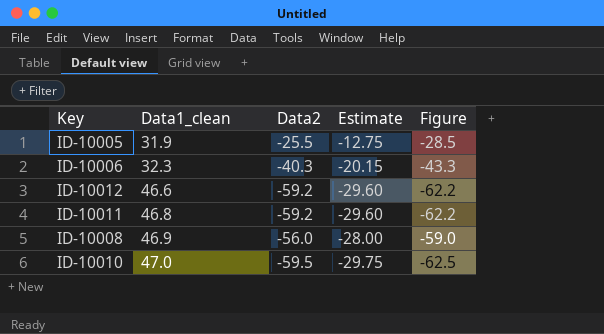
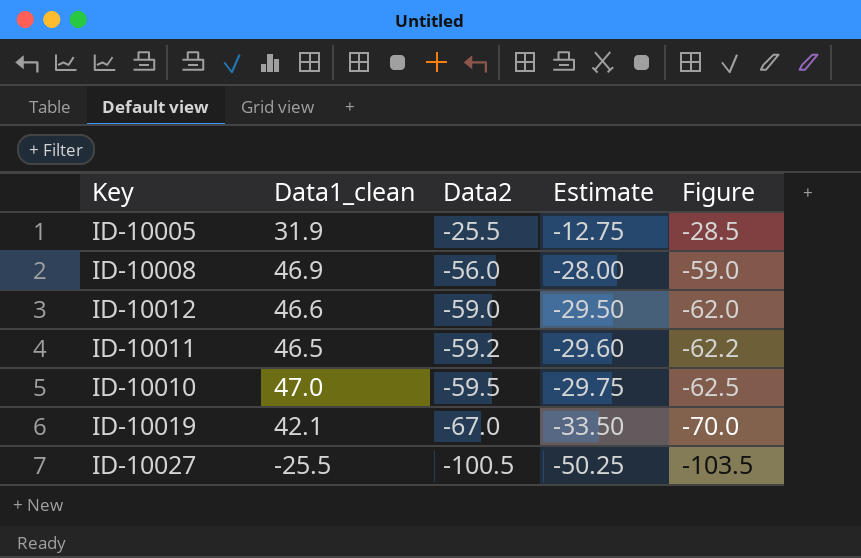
row order: Data1_clean ascending -> Data2 descending
row ID-10006: 32.3 | -40.3 | -20.15 | -43.3 -> none
ID-10012 | Data2: -59.2 -> -59.0
ID-10012 | Estimate: -29.60 -> -29.50
ID-10012 | Figure: -62.2 -> -62.0
ID-10011 | Data1_clean: 46.8 -> 46.5
row ID-10019: none -> 42.1 | -67.0 | -33.50 | -70.0
row ID-10027: none -> -25.5 | -100.5 | -50.25 | -103.5

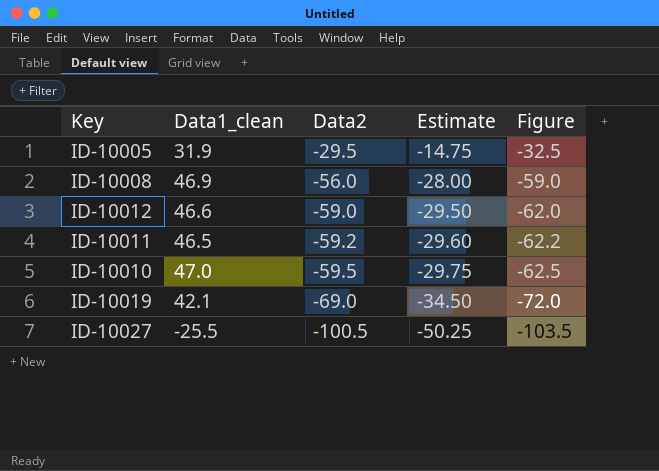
ID-10005 | Data2: -25.5 -> -29.5
ID-10005 | Estimate: -12.75 -> -14.75
ID-10005 | Figure: -28.5 -> -32.5
ID-10019 | Data2: -67.0 -> -69.0
ID-10019 | Estimate: -33.50 -> -34.50
ID-10019 | Figure: -70.0 -> -72.0

